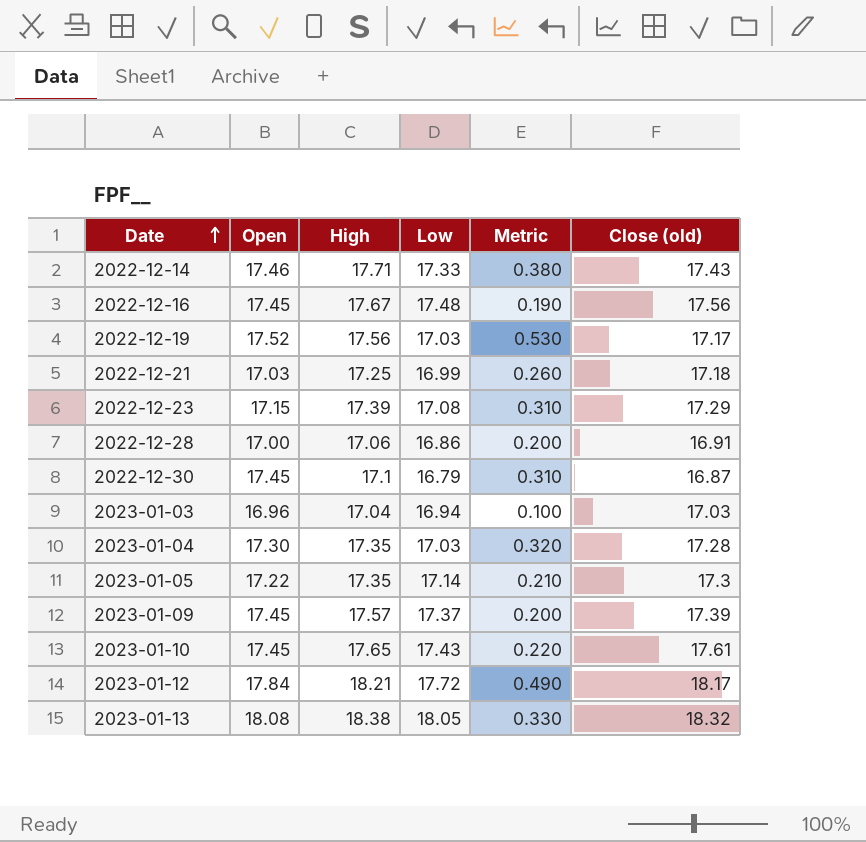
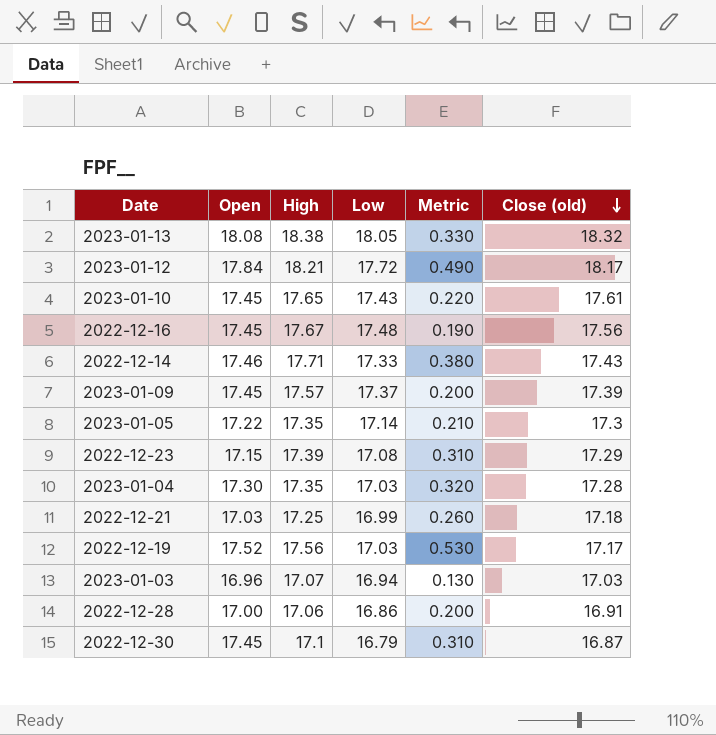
row order: Date ascending -> Close (old) descending
2023-01-03 | High: 17.04 -> 17.07
2023-01-03 | Metric: 0.100 -> 0.130

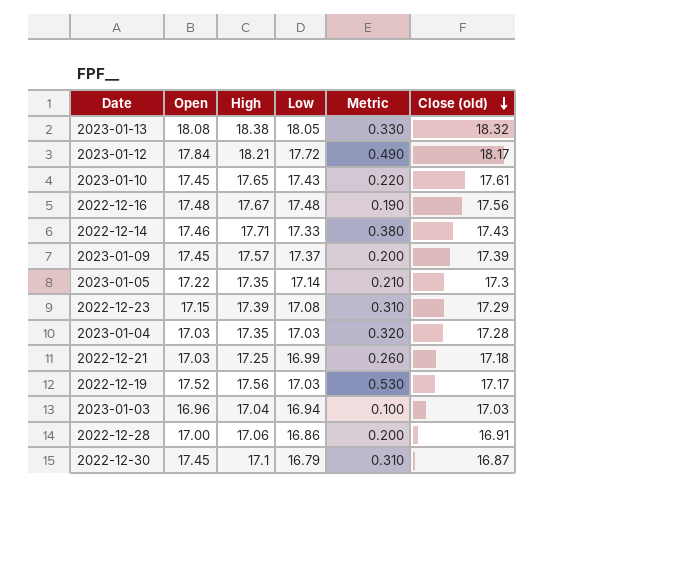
2022-12-16 | Open: 17.45 -> 17.48
2023-01-04 | Open: 17.30 -> 17.03
2023-01-03 | High: 17.07 -> 17.04
2023-01-03 | Metric: 0.130 -> 0.100

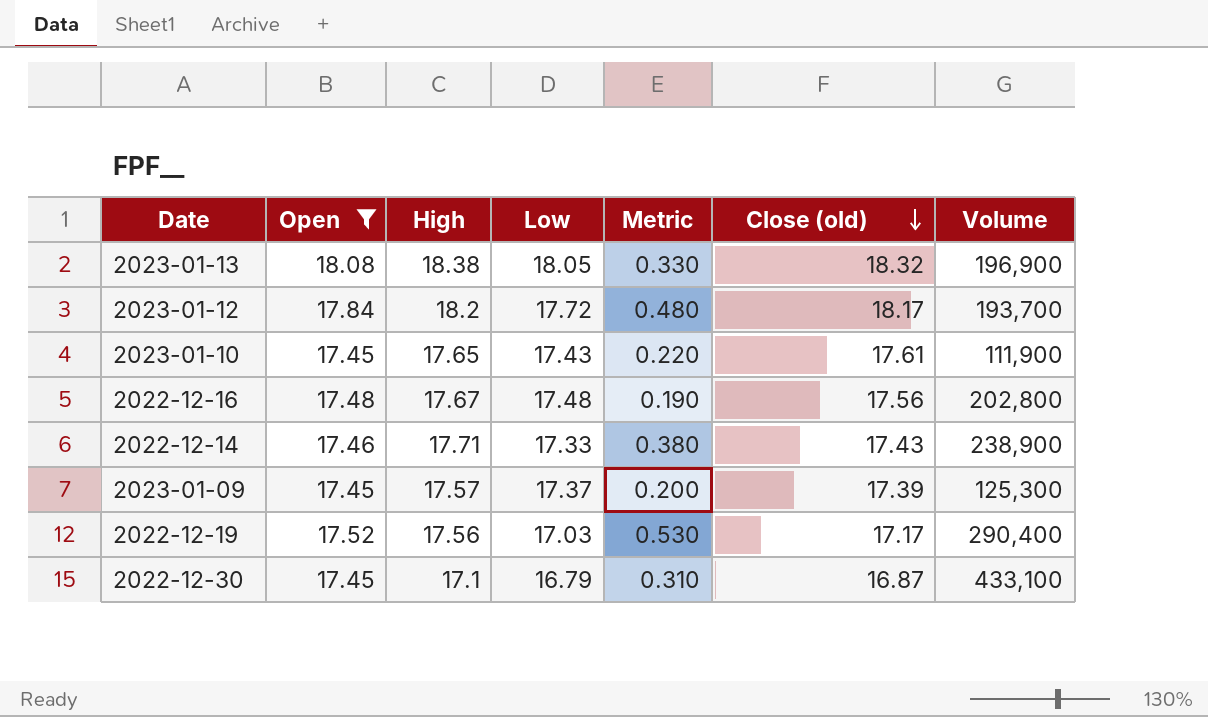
filter: none -> Open >= 17.45
column Volume | position: none -> 7
2023-01-12 | High: 18.21 -> 18.2
2023-01-12 | Metric: 0.490 -> 0.480

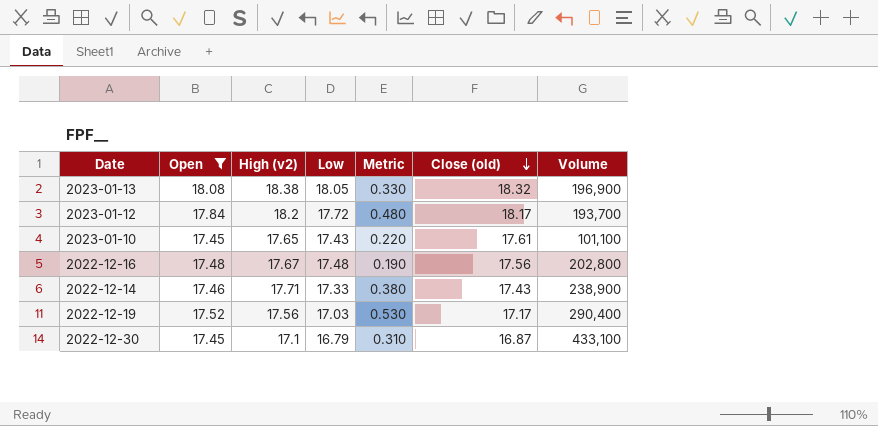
column name: High -> High (v2)
row 2023-01-09: 17.45 | 17.57 | 17.37 | 0.200 | 17.39 | 125,300 -> none
2023-01-10 | Volume: 111,900 -> 101,100

